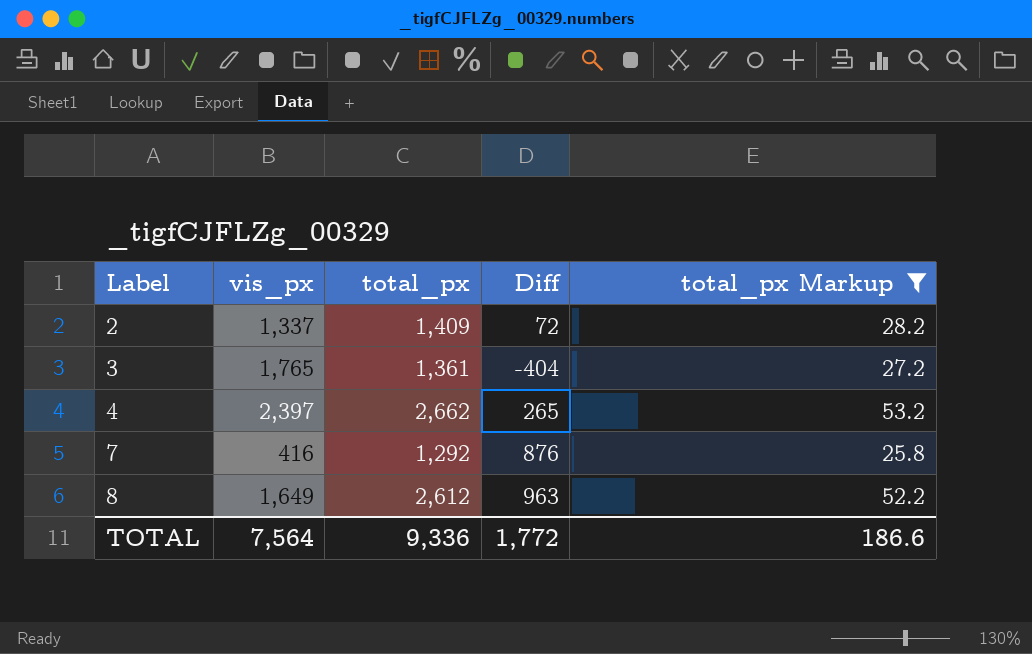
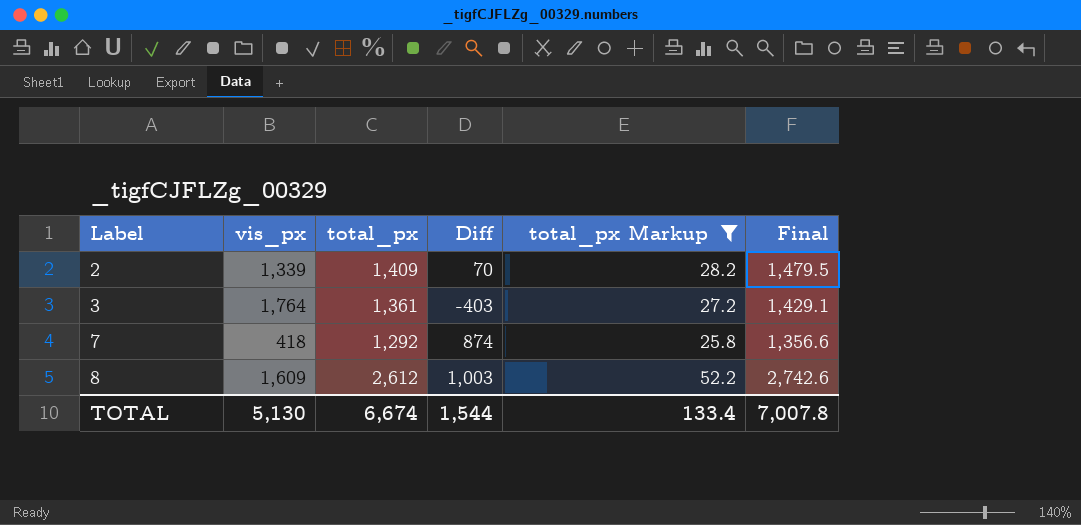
column Final | formula: none -> [total_px] * 1.05
row 4: 2,397 | 2,662 | 265 | 53.2 -> none
2 | vis_px: 1,337 -> 1,339
2 | Diff: 72 -> 70
3 | vis_px: 1,765 -> 1,764
3 | Diff: -404 -> -403
7 | vis_px: 416 -> 418
7 | Diff: 876 -> 874
8 | vis_px: 1,649 -> 1,609
8 | Diff: 963 -> 1,003
TOTAL | vis_px: 7,564 -> 5,130
TOTAL | total_px: 9,336 -> 6,674
TOTAL | Diff: 1,772 -> 1,544
TOTAL | total_px Markup: 186.6 -> 133.4

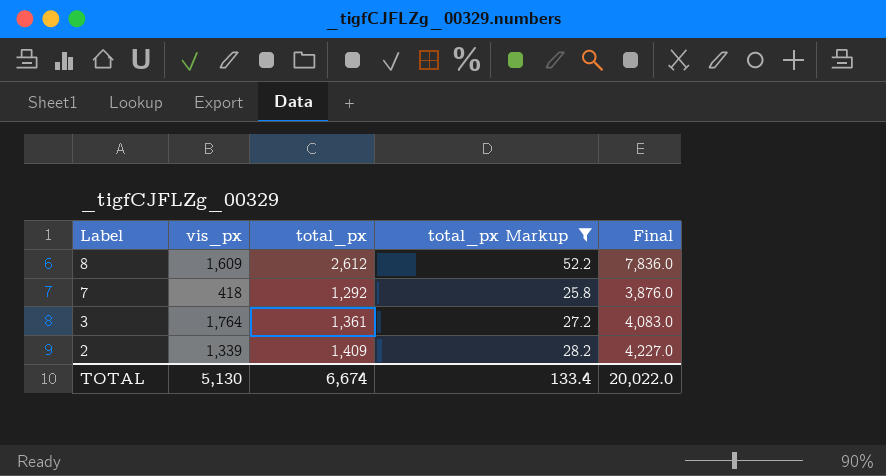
row order: Label ascending -> Label descending
column Diff | formula: [total_px] - [vis_px] -> none
column Final | formula: [total_px] * 1.05 -> [total_px] * 3
TOTAL | Final: 7,007.8 -> 20,022.0

